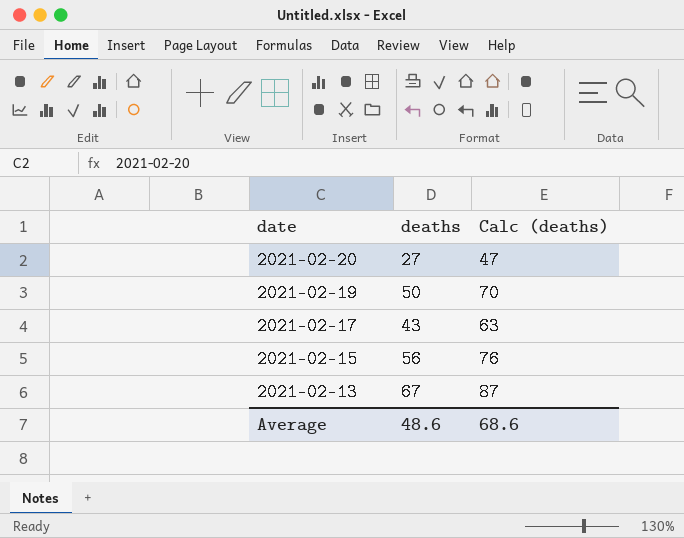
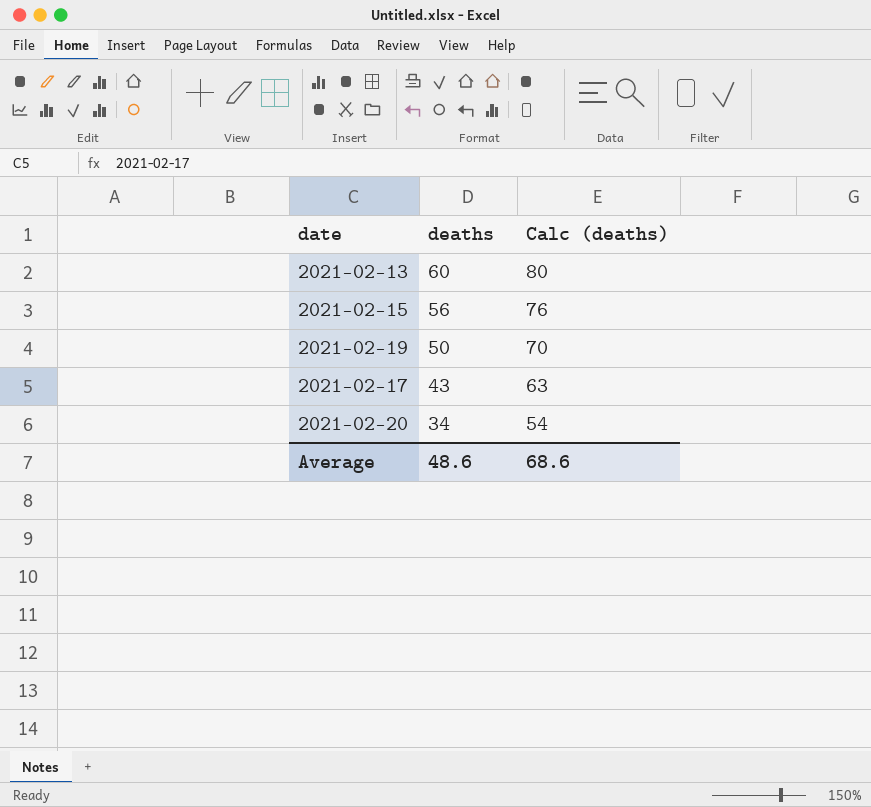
row order: date descending -> deaths descending
2021-02-13 | deaths: 67 -> 60
2021-02-13 | Calc (deaths): 87 -> 80
2021-02-20 | deaths: 27 -> 34
2021-02-20 | Calc (deaths): 47 -> 54

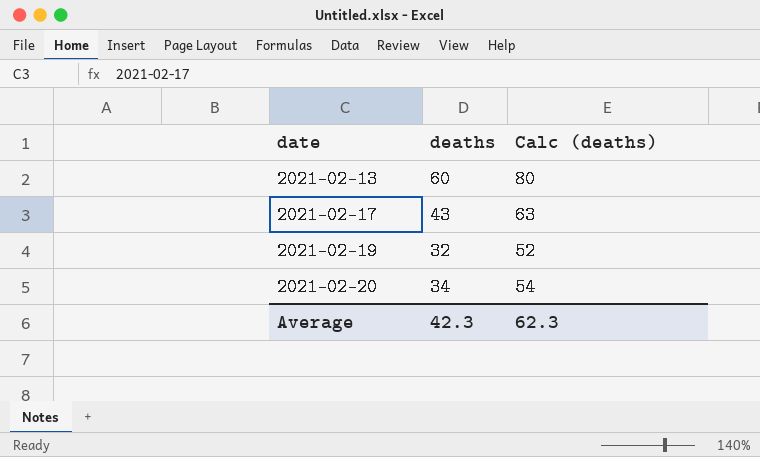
row order: deaths descending -> date ascending
row 2021-02-15: 56 | 76 -> none
2021-02-19 | deaths: 50 -> 32
2021-02-19 | Calc (deaths): 70 -> 52
Average | deaths: 48.6 -> 42.3
Average | Calc (deaths): 68.6 -> 62.3

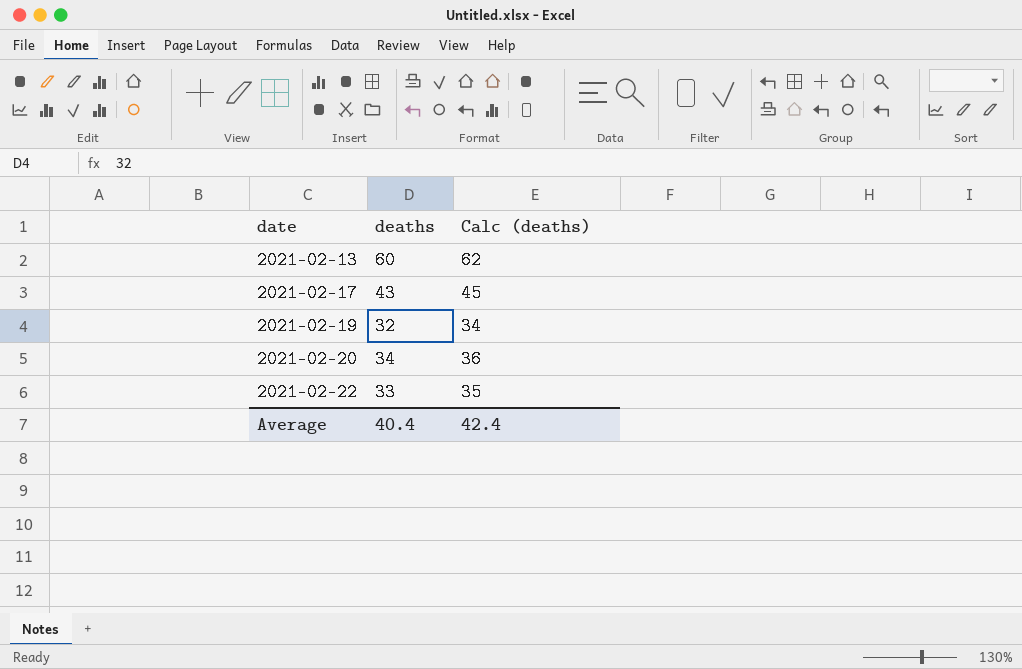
column Calc (deaths) | formula: [deaths] + 20 -> [deaths] + 2
row 2021-02-22: none -> 33 | 35
Average | deaths: 42.3 -> 40.4
Average | Calc (deaths): 62.3 -> 42.4

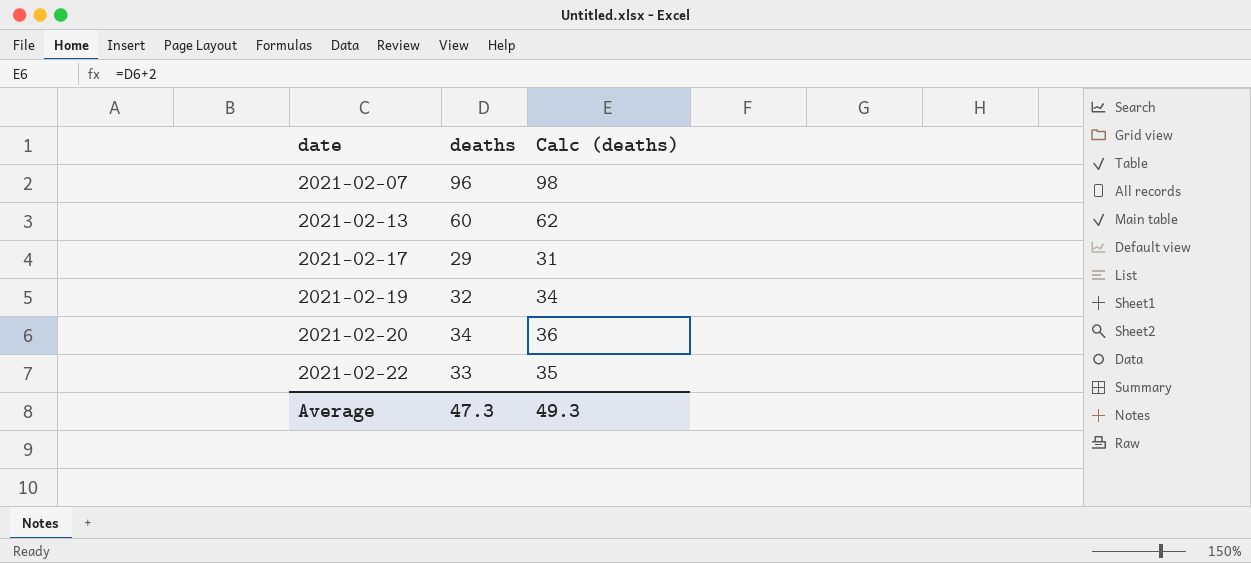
row 2021-02-07: none -> 96 | 98
2021-02-17 | deaths: 43 -> 29
2021-02-17 | Calc (deaths): 45 -> 31
Average | deaths: 40.4 -> 47.3
Average | Calc (deaths): 42.4 -> 49.3

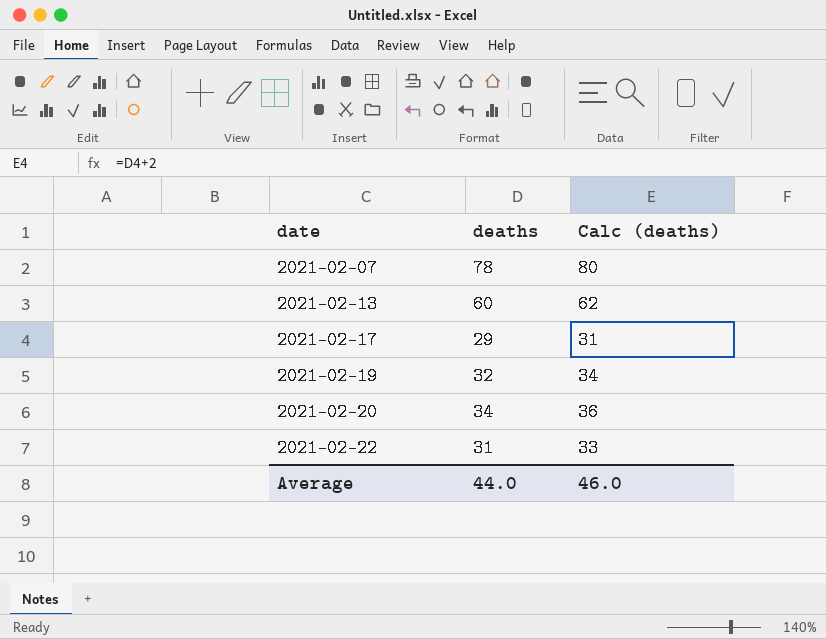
2021-02-07 | deaths: 96 -> 78
2021-02-07 | Calc (deaths): 98 -> 80
2021-02-22 | deaths: 33 -> 31
2021-02-22 | Calc (deaths): 35 -> 33
Average | deaths: 47.3 -> 44.0
Average | Calc (deaths): 49.3 -> 46.0

